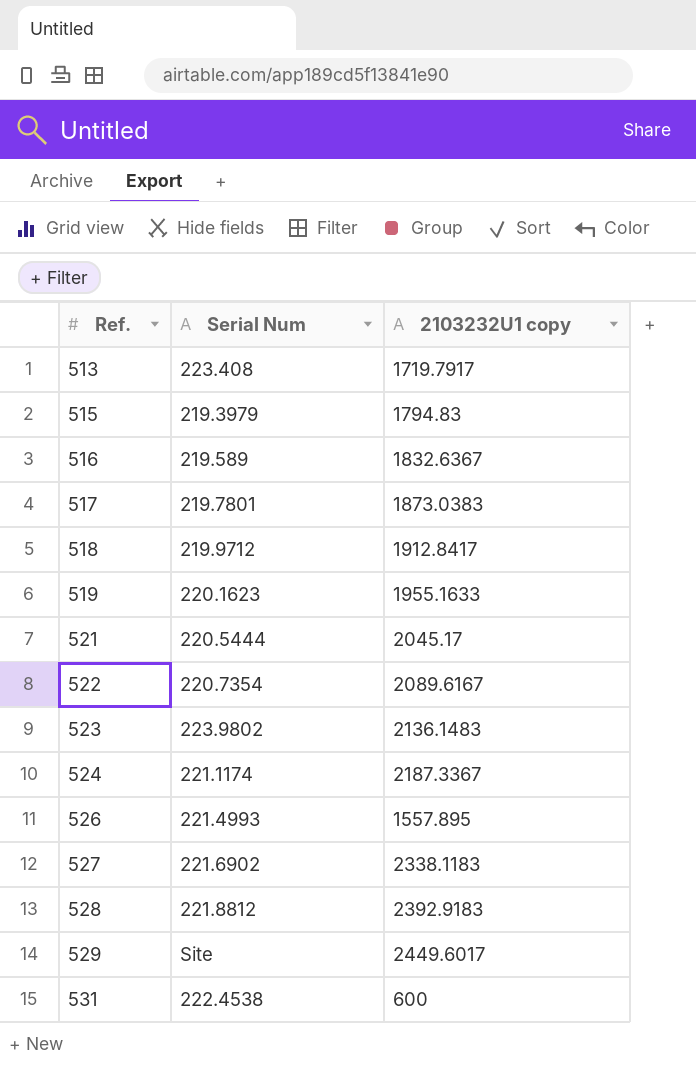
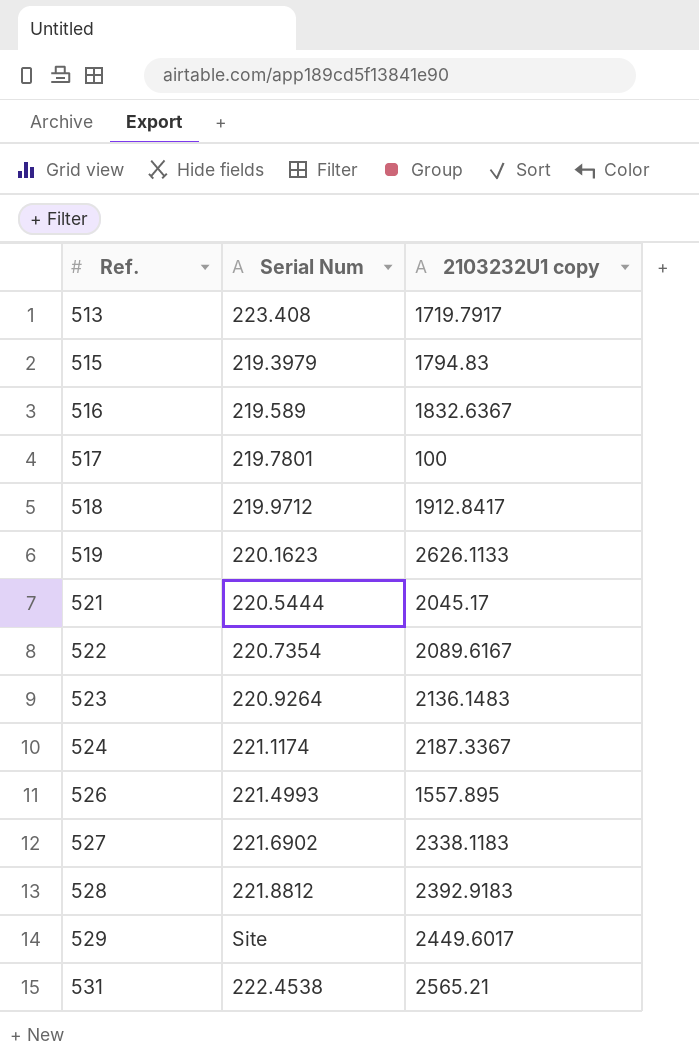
517 | 2103232U1 copy: 1873.0383 -> 100
519 | 2103232U1 copy: 1955.1633 -> 2626.1133
523 | Serial Num: 223.9802 -> 220.9264
531 | 2103232U1 copy: 600 -> 2565.21

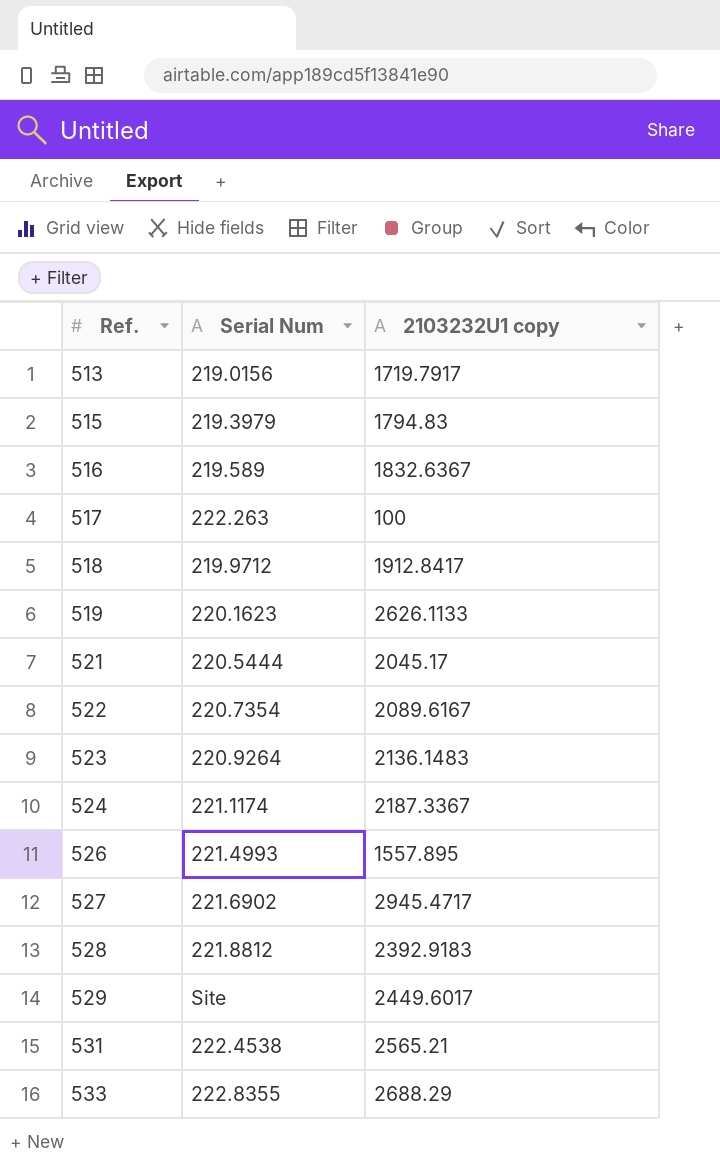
513 | Serial Num: 223.408 -> 219.0156
517 | Serial Num: 219.7801 -> 222.263
527 | 2103232U1 copy: 2338.1183 -> 2945.4717
row 533: none -> 222.8355 | 2688.29

